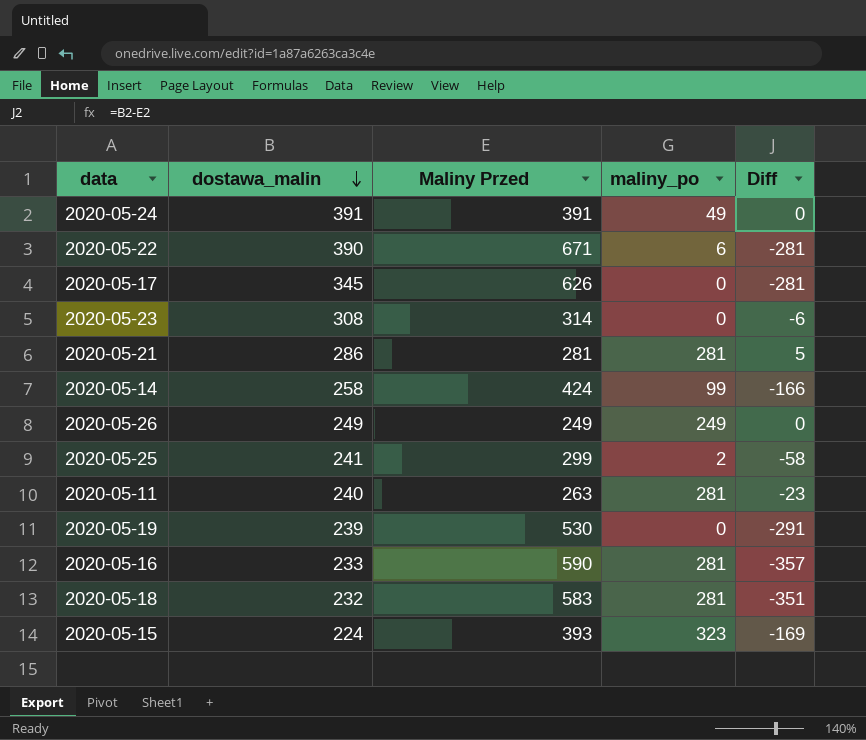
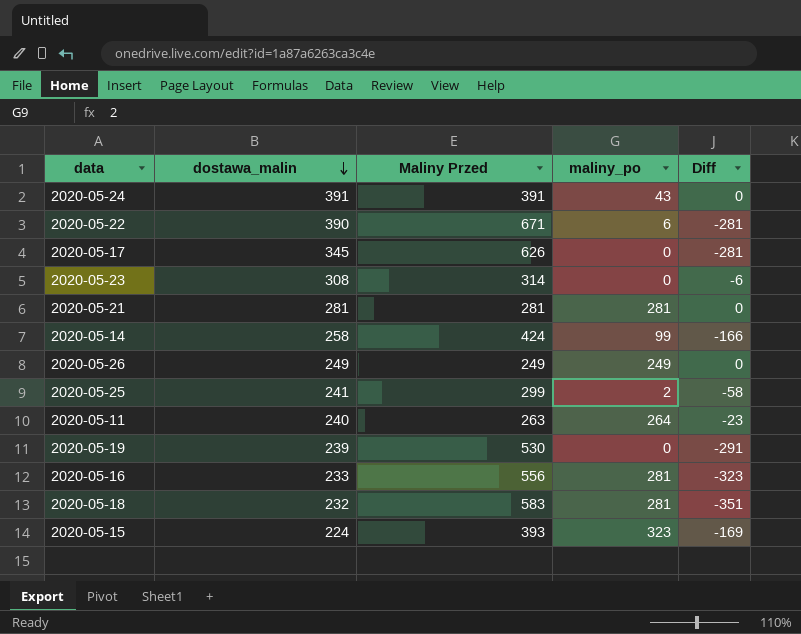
2020-05-24 | maliny_po: 49 -> 43
2020-05-21 | dostawa_malin: 286 -> 281
2020-05-21 | Diff: 5 -> 0
2020-05-11 | maliny_po: 281 -> 264
2020-05-16 | Maliny Przed: 590 -> 556
2020-05-16 | Diff: -357 -> -323

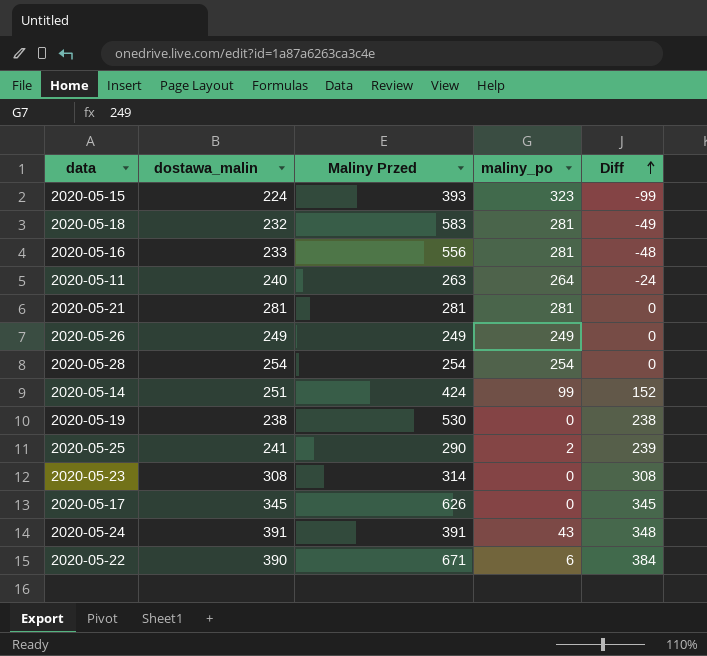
row order: dostawa_malin descending -> Diff ascending
column Diff | formula: [dostawa_malin] - [Maliny Przed] -> [dostawa_malin] - [maliny_po]
row 2020-05-28: none -> 254 | 254 | 254 | 0
2020-05-14 | dostawa_malin: 258 -> 251
2020-05-19 | dostawa_malin: 239 -> 238
2020-05-25 | Maliny Przed: 299 -> 290

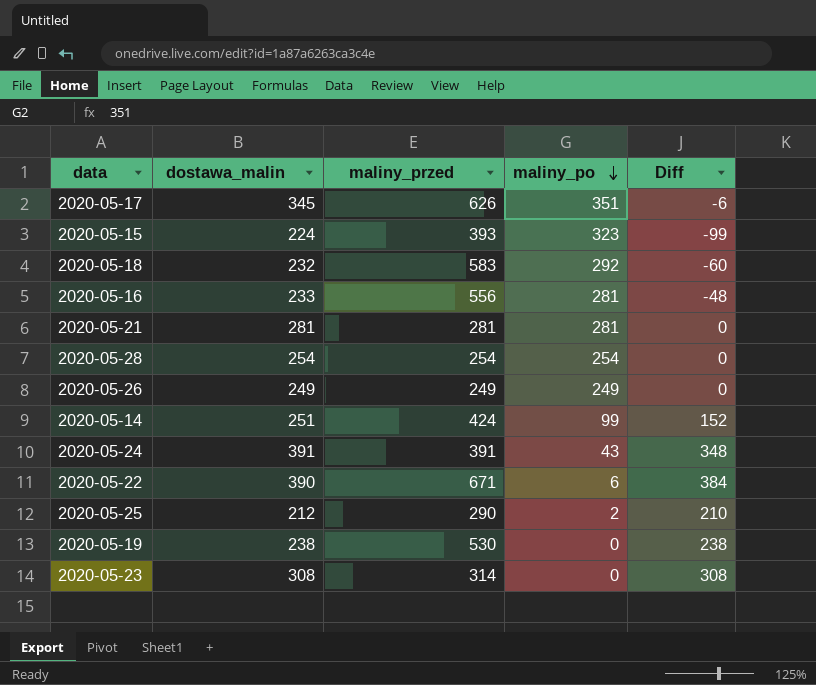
row order: Diff ascending -> maliny_po descending
column name: Maliny Przed -> maliny_przed
row 2020-05-11: 240 | 263 | 264 | -24 -> none
2020-05-17 | maliny_po: 0 -> 351
2020-05-17 | Diff: 345 -> -6
2020-05-18 | maliny_po: 281 -> 292
2020-05-18 | Diff: -49 -> -60
2020-05-25 | dostawa_malin: 241 -> 212
2020-05-25 | Diff: 239 -> 210

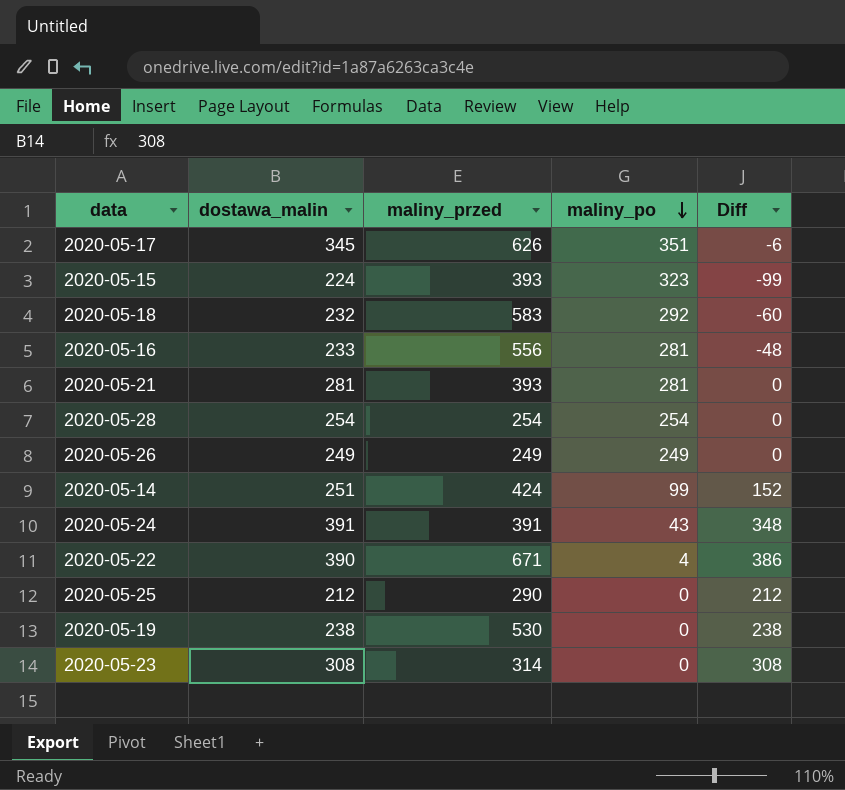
2020-05-21 | maliny_przed: 281 -> 393
2020-05-22 | maliny_po: 6 -> 4
2020-05-22 | Diff: 384 -> 386
2020-05-25 | maliny_po: 2 -> 0
2020-05-25 | Diff: 210 -> 212

